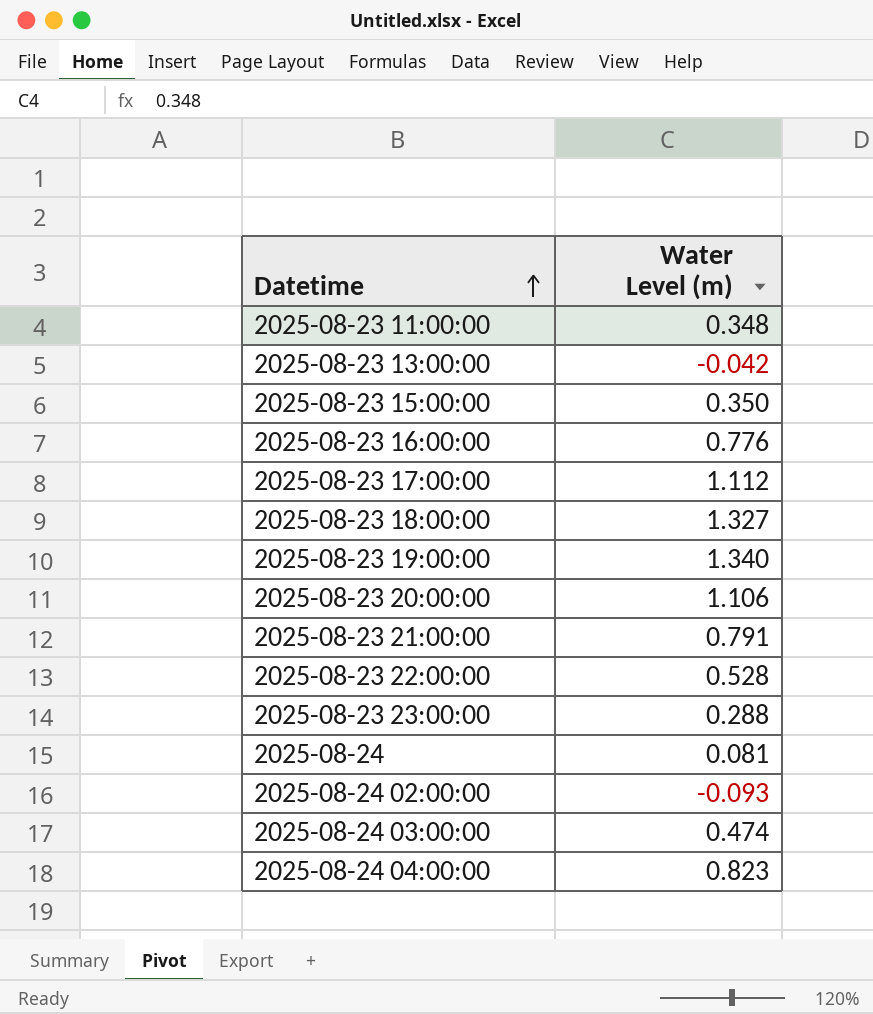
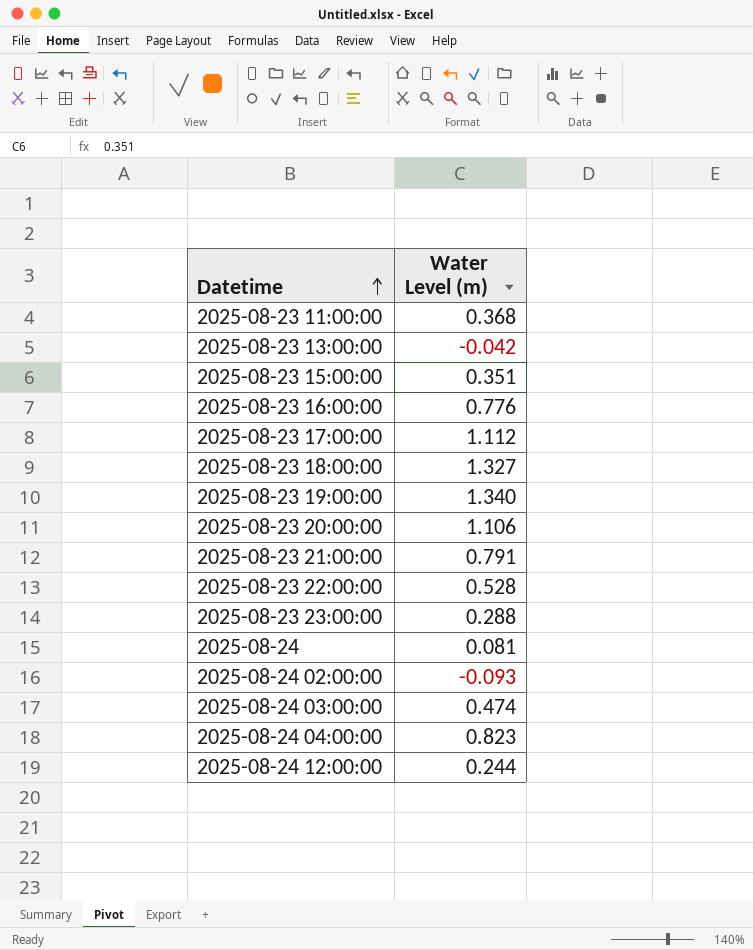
2025-08-23 11:00:00 | Water Level (m): 0.348 -> 0.368
2025-08-23 15:00:00 | Water Level (m): 0.350 -> 0.351
row 2025-08-24 12:00:00: none -> 0.244

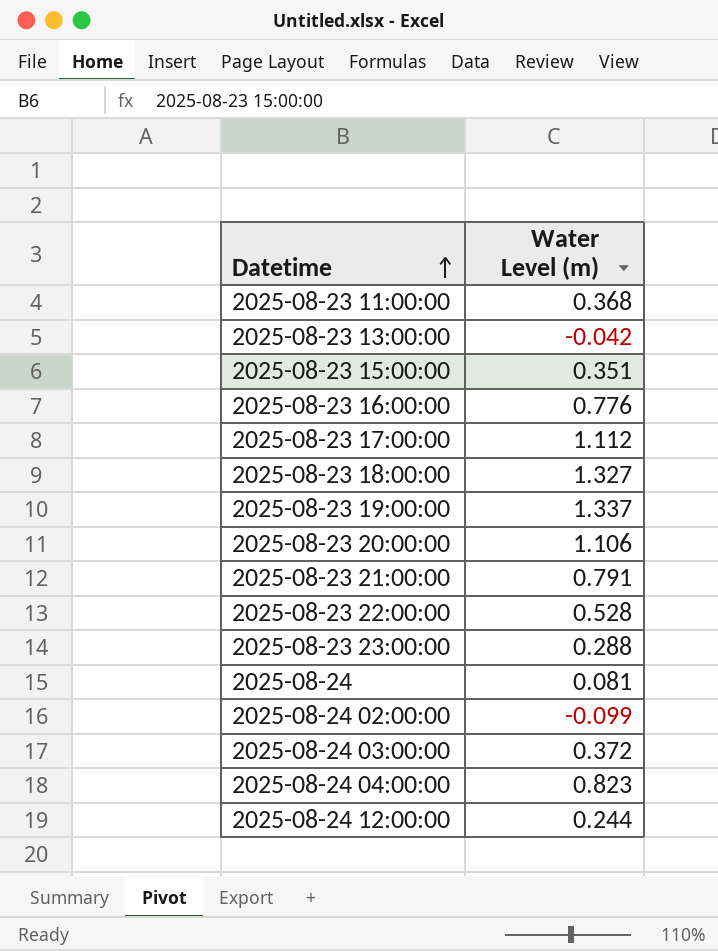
2025-08-23 19:00:00 | Water Level (m): 1.340 -> 1.337
2025-08-24 02:00:00 | Water Level (m): -0.093 -> -0.099
2025-08-24 03:00:00 | Water Level (m): 0.474 -> 0.372

